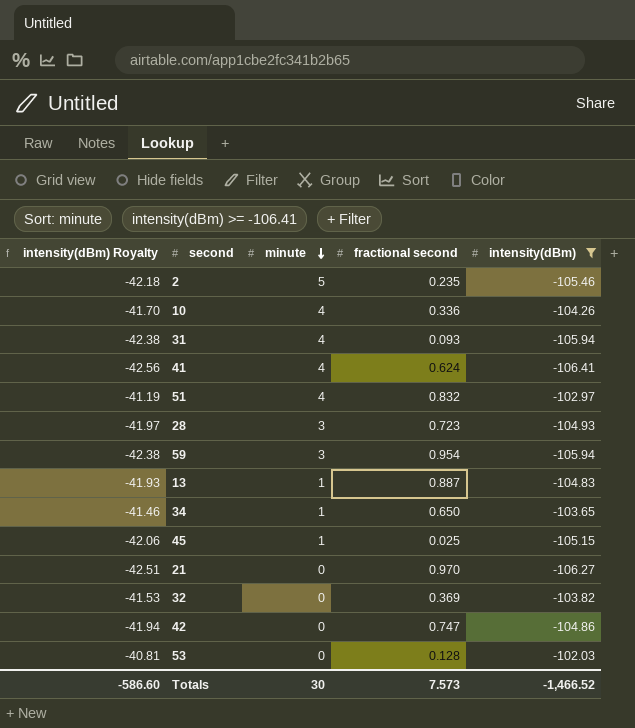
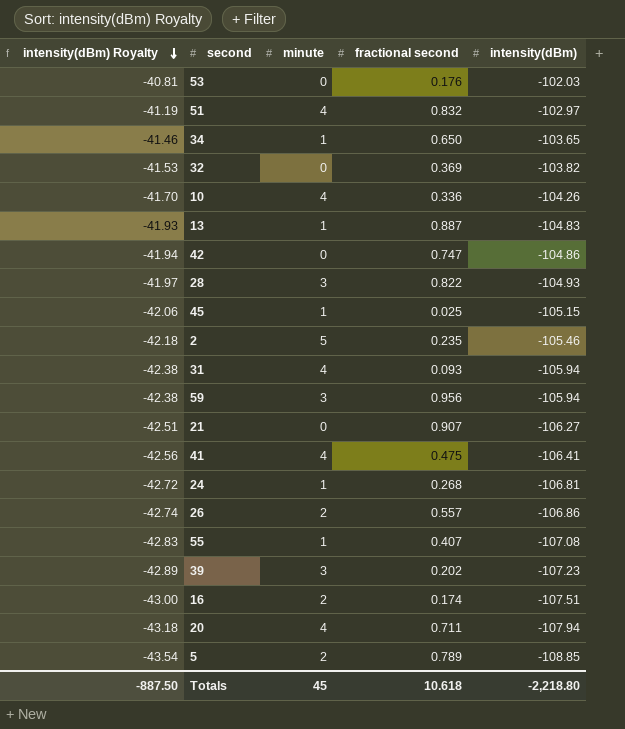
filter: intensity(dBm) >= -106.41 -> none
row order: minute descending -> intensity(dBm) Royalty descending
53 | fractional second: 0.128 -> 0.176
28 | fractional second: 0.723 -> 0.822
59 | fractional second: 0.954 -> 0.956
21 | fractional second: 0.970 -> 0.907
41 | fractional second: 0.624 -> 0.475
Totals | intensity(dBm) Royalty: -586.60 -> -887.50
Totals | minute: 30 -> 45
Totals | fractional second: 7.573 -> 10.618
Totals | intensity(dBm): -1,466.52 -> -2,218.80

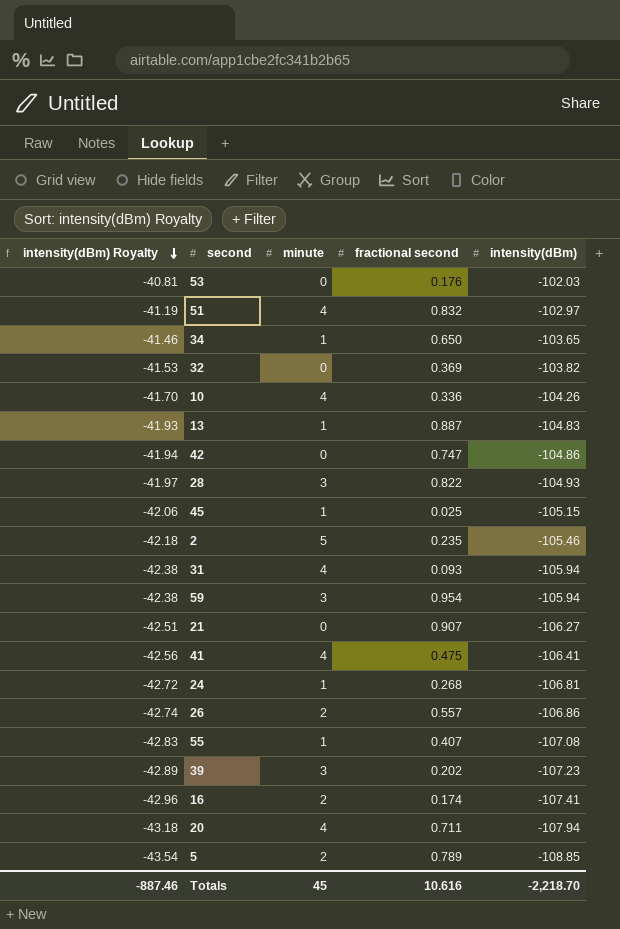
59 | fractional second: 0.956 -> 0.954
16 | intensity(dBm) Royalty: -43.00 -> -42.96
16 | intensity(dBm): -107.51 -> -107.41
Totals | intensity(dBm) Royalty: -887.50 -> -887.46
Totals | fractional second: 10.618 -> 10.616
Totals | intensity(dBm): -2,218.80 -> -2,218.70

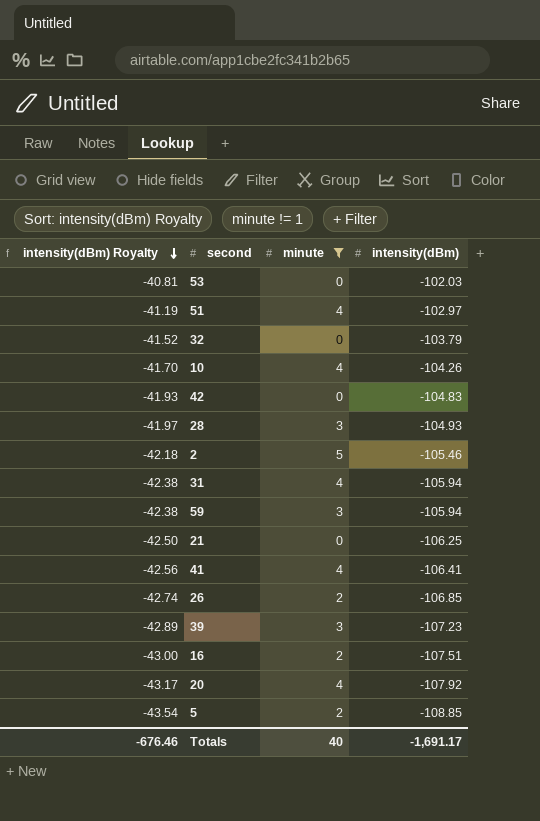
filter: none -> minute != 1
column fractional second | position: 4 -> none
32 | intensity(dBm) Royalty: -41.53 -> -41.52
32 | intensity(dBm): -103.82 -> -103.79
42 | intensity(dBm) Royalty: -41.94 -> -41.93
42 | intensity(dBm): -104.86 -> -104.83
21 | intensity(dBm) Royalty: -42.51 -> -42.50
21 | intensity(dBm): -106.27 -> -106.25
26 | intensity(dBm): -106.86 -> -106.85
16 | intensity(dBm) Royalty: -42.96 -> -43.00
16 | intensity(dBm): -107.41 -> -107.51
20 | intensity(dBm) Royalty: -43.18 -> -43.17
20 | intensity(dBm): -107.94 -> -107.92
Totals | intensity(dBm) Royalty: -887.46 -> -676.46
Totals | minute: 45 -> 40
Totals | intensity(dBm): -2,218.70 -> -1,691.17

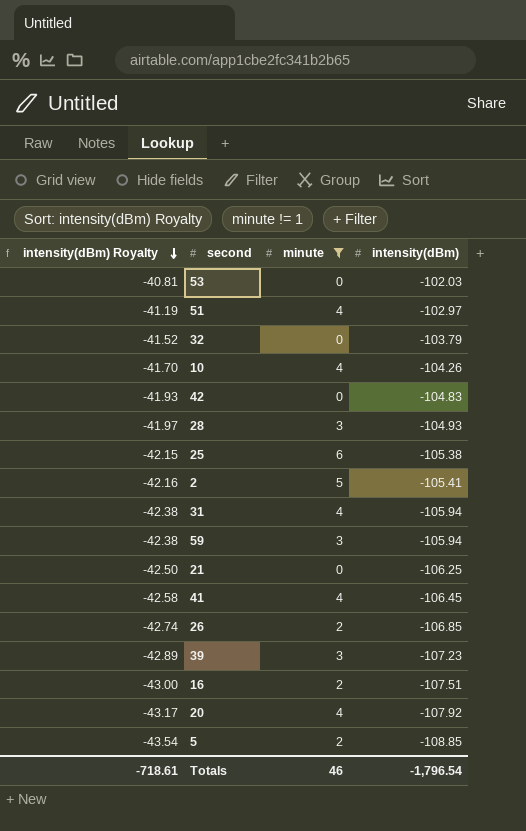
row 25: none -> -42.15 | 6 | -105.38
2 | intensity(dBm) Royalty: -42.18 -> -42.16
2 | intensity(dBm): -105.46 -> -105.41
41 | intensity(dBm) Royalty: -42.56 -> -42.58
41 | intensity(dBm): -106.41 -> -106.45
Totals | intensity(dBm) Royalty: -676.46 -> -718.61
Totals | minute: 40 -> 46
Totals | intensity(dBm): -1,691.17 -> -1,796.54

